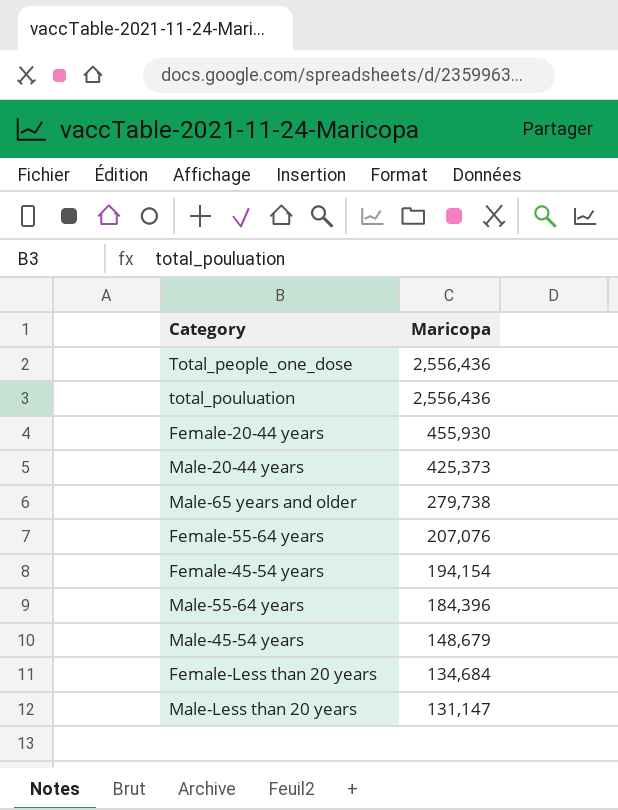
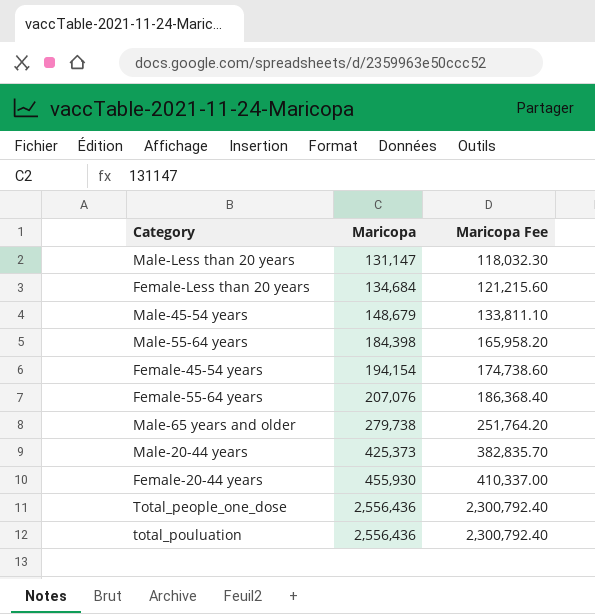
row order: Maricopa descending -> Maricopa ascending
column Maricopa Fee | formula: none -> [Maricopa] * 0.9
Male-55-64 years | Maricopa: 184,396 -> 184,398

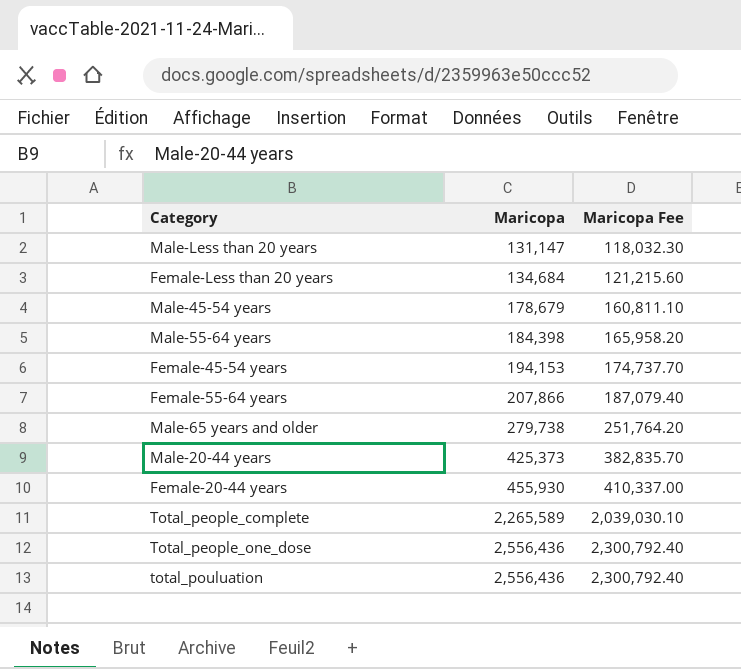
Male-45-54 years | Maricopa: 148,679 -> 178,679
Male-45-54 years | Maricopa Fee: 133,811.10 -> 160,811.10
Female-45-54 years | Maricopa: 194,154 -> 194,153
Female-45-54 years | Maricopa Fee: 174,738.60 -> 174,737.70
Female-55-64 years | Maricopa: 207,076 -> 207,866
Female-55-64 years | Maricopa Fee: 186,368.40 -> 187,079.40
row Total_people_complete: none -> 2,265,589 | 2,039,030.10

